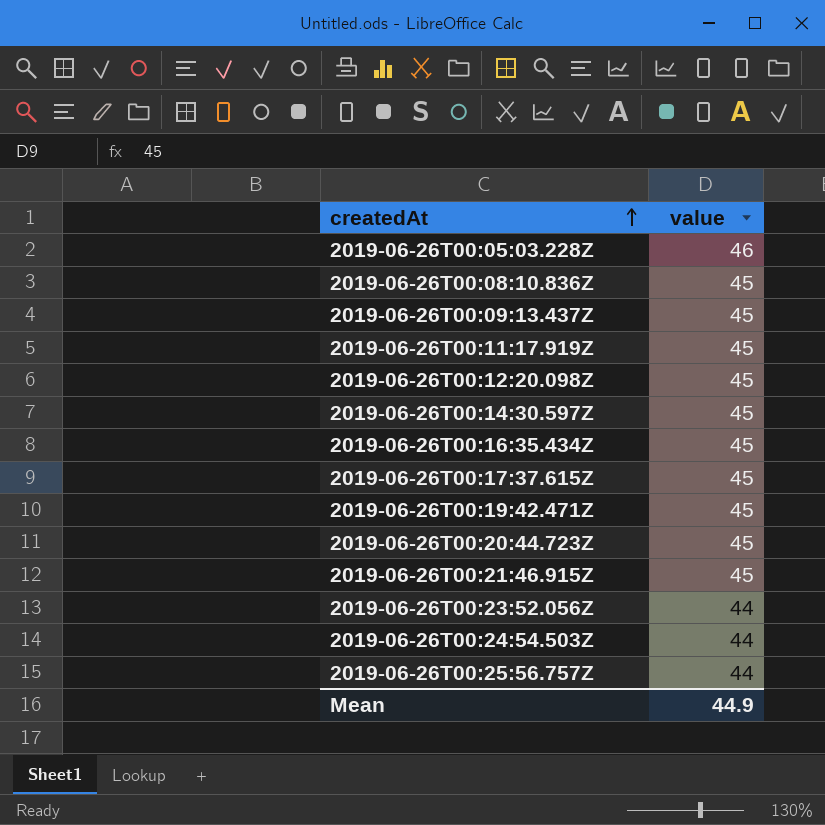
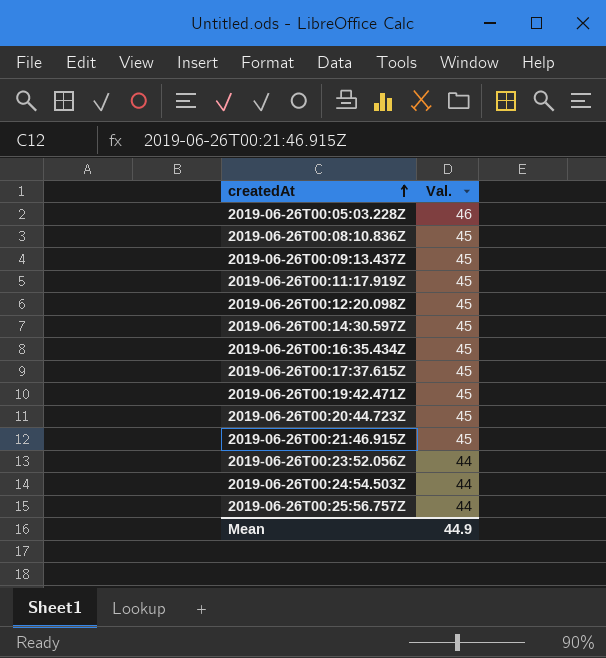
column name: value -> Val.

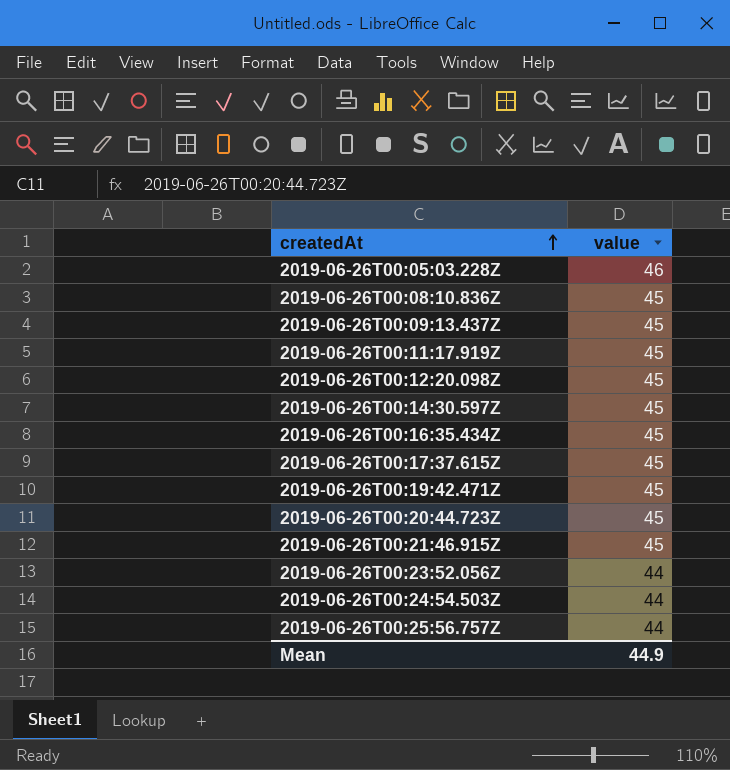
column name: Val. -> value

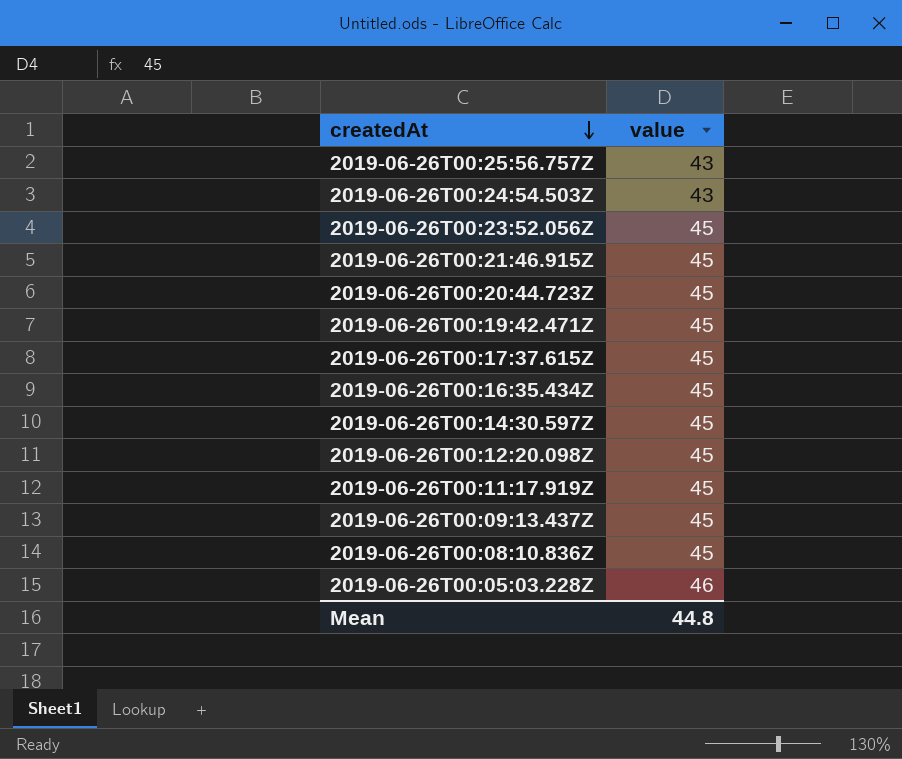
row order: createdAt ascending -> createdAt descending
2019-06-26T00:25:56.757Z | value: 44 -> 43
2019-06-26T00:24:54.503Z | value: 44 -> 43
2019-06-26T00:23:52.056Z | value: 44 -> 45
Mean | value: 44.9 -> 44.8

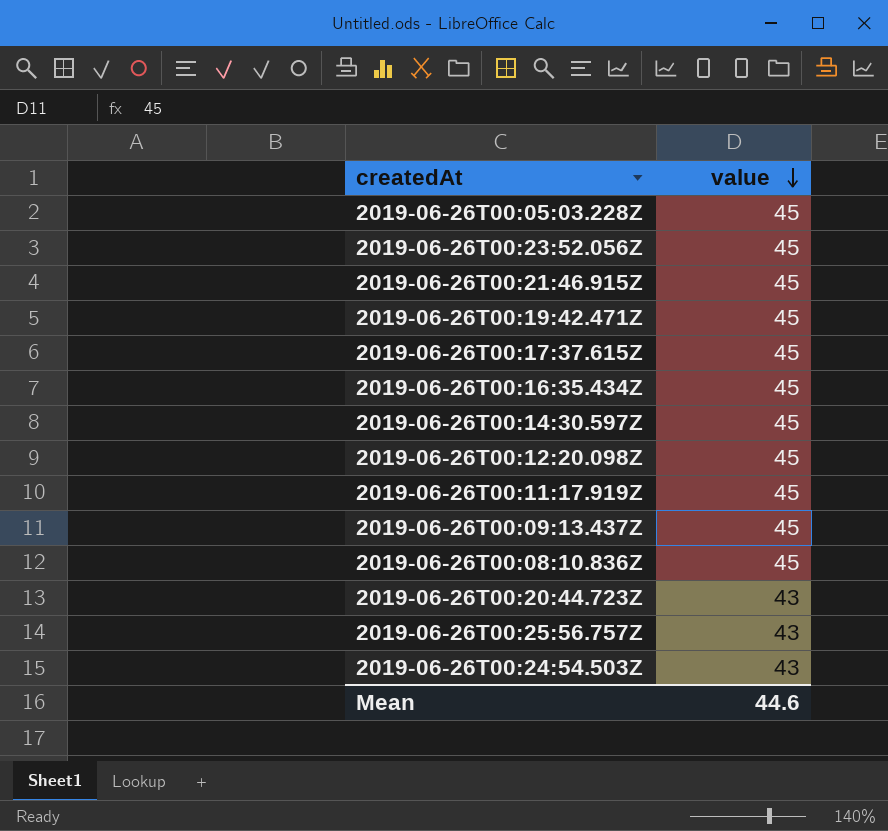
row order: createdAt descending -> value descending
2019-06-26T00:05:03.228Z | value: 46 -> 45
2019-06-26T00:20:44.723Z | value: 45 -> 43
Mean | value: 44.8 -> 44.6

